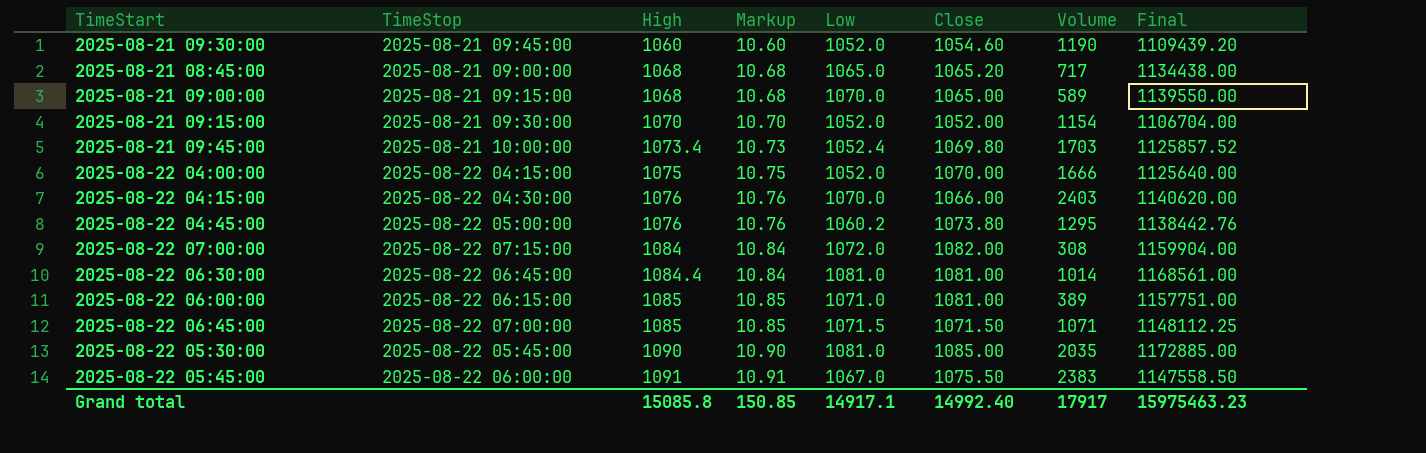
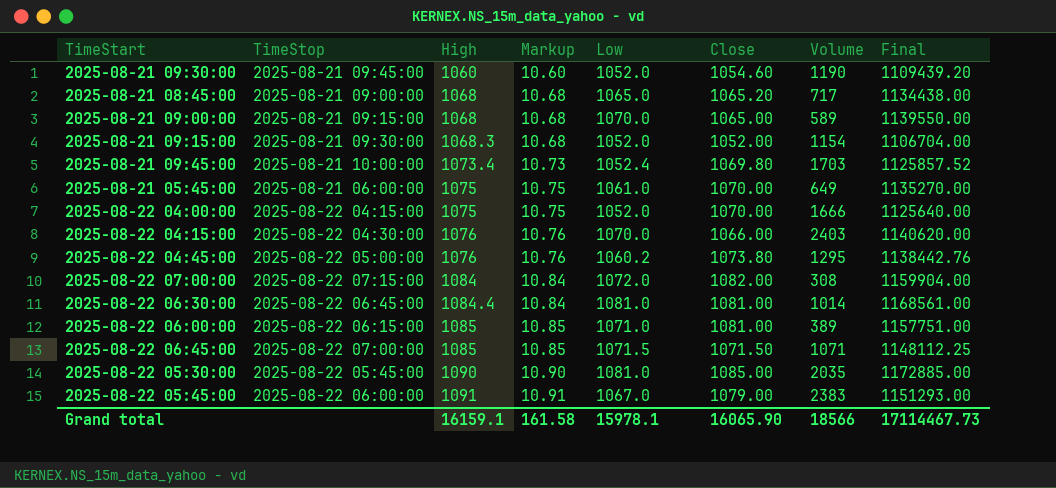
2025-08-21 09:15:00 | High: 1070 -> 1068.3
2025-08-21 09:15:00 | Markup: 10.70 -> 10.68
row 2025-08-21 05:45:00: none -> 2025-08-21 06:00:00 | 1075 | 10.75 | 1061.0 | 1070.00 | 649 | 1135270.00
2025-08-22 05:45:00 | Close: 1075.50 -> 1079.00
2025-08-22 05:45:00 | Final: 1147558.50 -> 1151293.00
Grand total | High: 15085.8 -> 16159.1
Grand total | Markup: 150.85 -> 161.58
Grand total | Low: 14917.1 -> 15978.1
Grand total | Close: 14992.40 -> 16065.90
Grand total | Volume: 17917 -> 18566
Grand total | Final: 15975463.23 -> 17114467.73

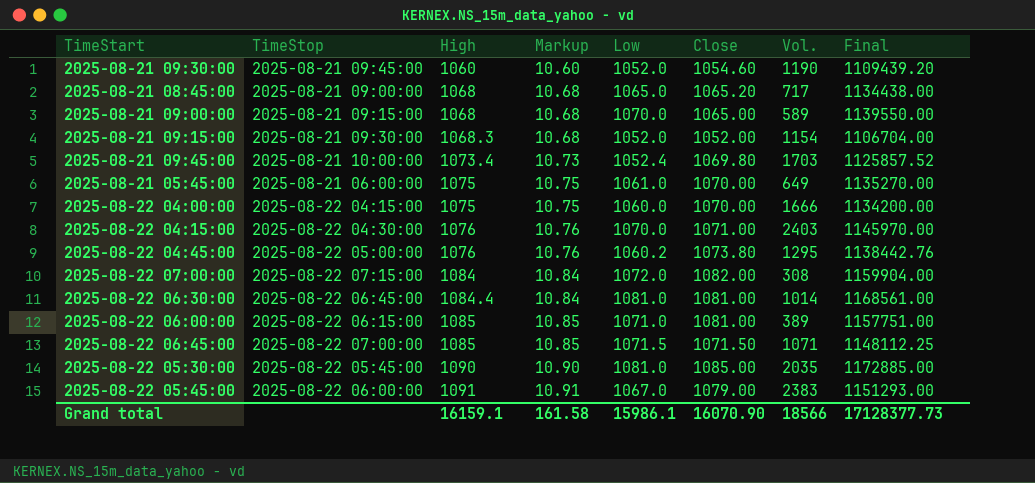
column name: Volume -> Vol.
2025-08-22 04:00:00 | Low: 1052.0 -> 1060.0
2025-08-22 04:00:00 | Final: 1125640.00 -> 1134200.00
2025-08-22 04:15:00 | Close: 1066.00 -> 1071.00
2025-08-22 04:15:00 | Final: 1140620.00 -> 1145970.00
Grand total | Low: 15978.1 -> 15986.1
Grand total | Close: 16065.90 -> 16070.90
Grand total | Final: 17114467.73 -> 17128377.73

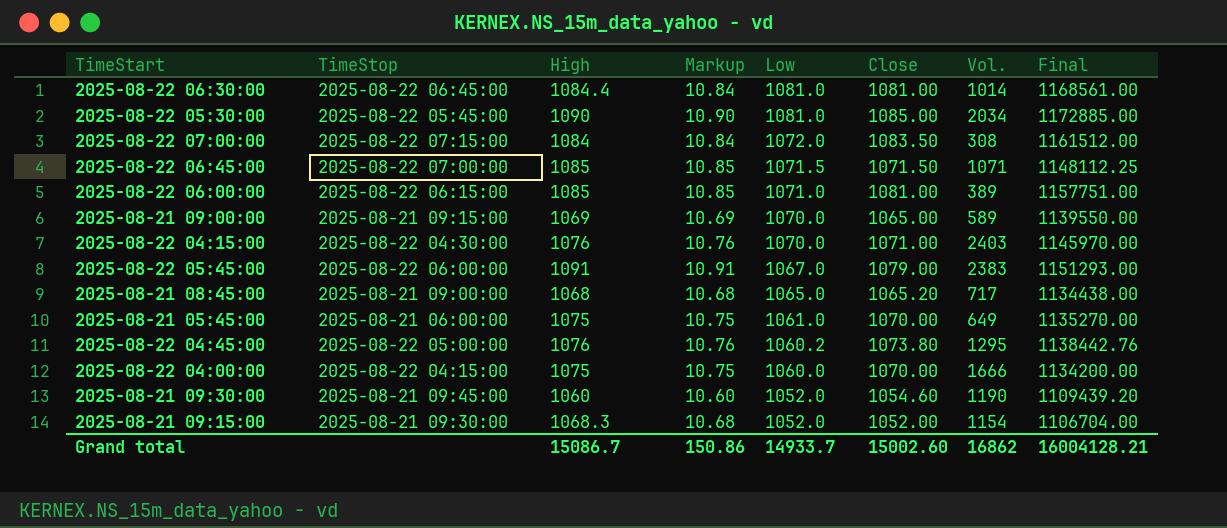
row order: High ascending -> Low descending
row 2025-08-21 09:45:00: 2025-08-21 10:00:00 | 1073.4 | 10.73 | 1052.4 | 1069.80 | 1703 | 1125857.52 -> none
2025-08-22 05:30:00 | Vol.: 2035 -> 2034
2025-08-22 07:00:00 | Close: 1082.00 -> 1083.50
2025-08-22 07:00:00 | Final: 1159904.00 -> 1161512.00
2025-08-21 09:00:00 | High: 1068 -> 1069
2025-08-21 09:00:00 | Markup: 10.68 -> 10.69
Grand total | High: 16159.1 -> 15086.7
Grand total | Markup: 161.58 -> 150.86
Grand total | Low: 15986.1 -> 14933.7
Grand total | Close: 16070.90 -> 15002.60
Grand total | Vol.: 18566 -> 16862
Grand total | Final: 17128377.73 -> 16004128.21

